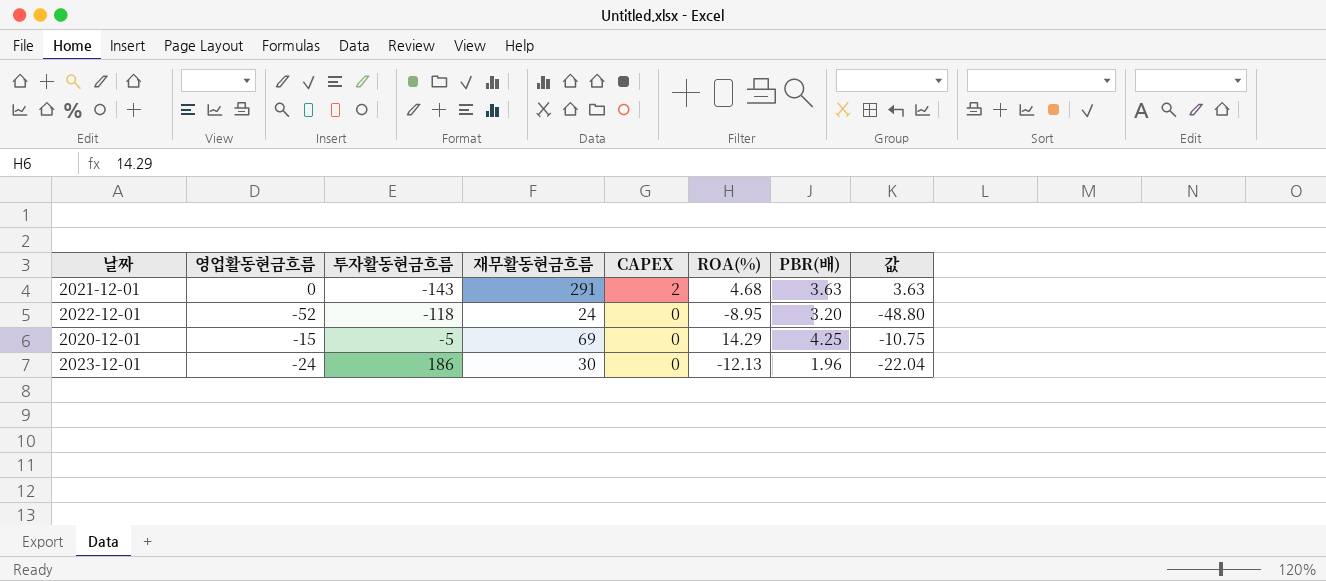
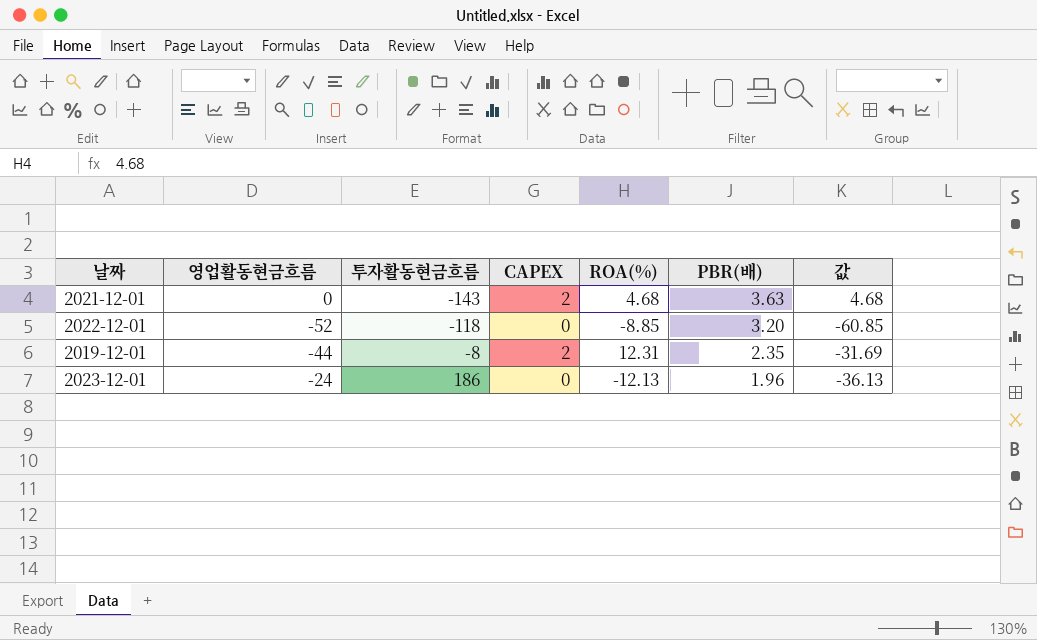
column 재무활동현금흐름 | position: 4 -> none
column 값 | formula: [영업활동현금흐름] + [PBR(배)] -> [영업활동현금흐름] + [ROA(%)]
row 2020-12-01: -15 | -5 | 69 | 0 | 14.29 | 4.25 | -10.75 -> none
2022-12-01 | ROA(%): -8.95 -> -8.85
row 2019-12-01: none -> -44 | -8 | 2 | 12.31 | 2.35 | -31.69

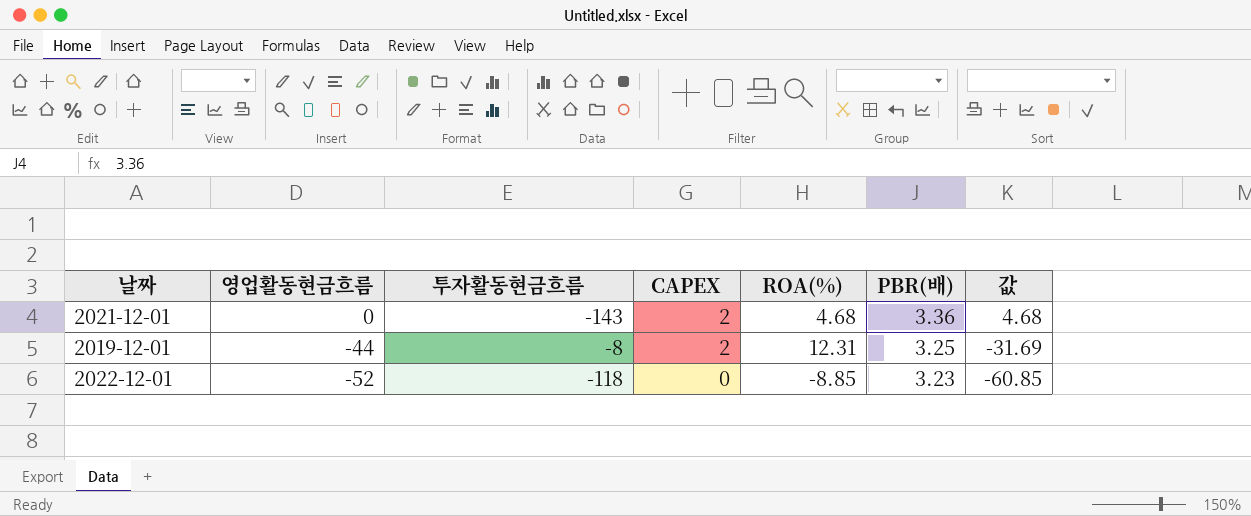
row order: 투자활동현금흐름 ascending -> 영업활동현금흐름 descending
row 2023-12-01: -24 | 186 | 0 | -12.13 | 1.96 | -36.13 -> none
2021-12-01 | PBR(배): 3.63 -> 3.36
2019-12-01 | PBR(배): 2.35 -> 3.25
2022-12-01 | PBR(배): 3.20 -> 3.23

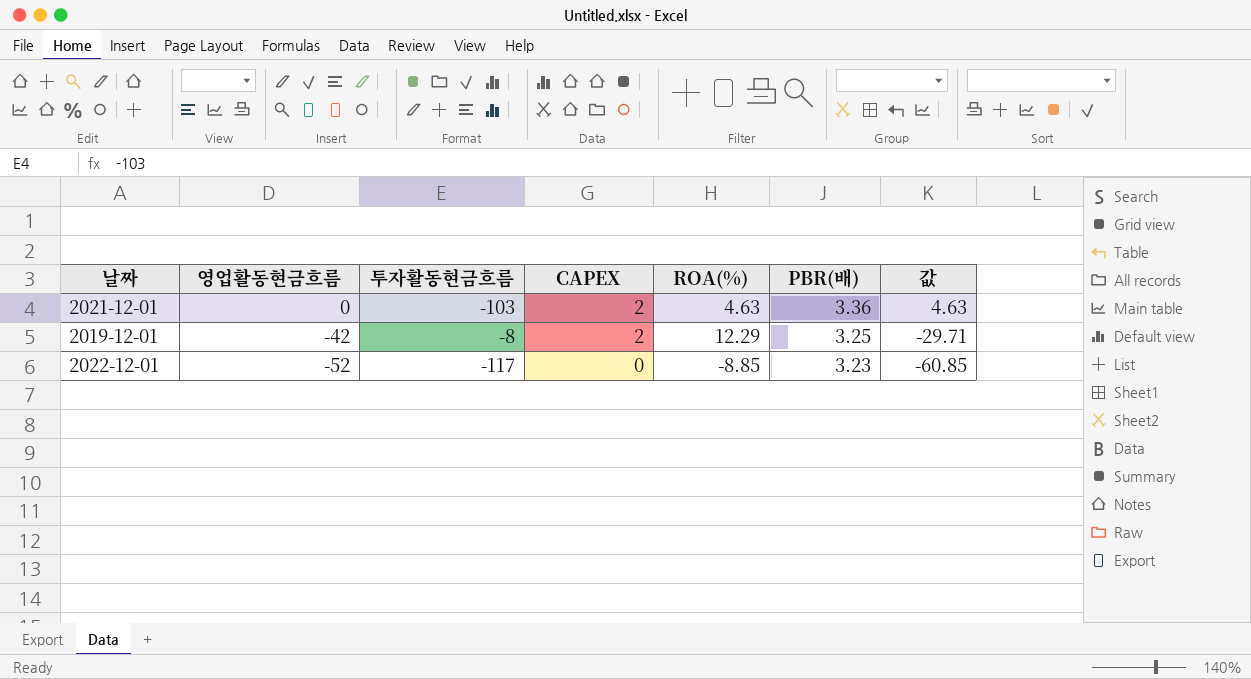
2021-12-01 | 투자활동현금흐름: -143 -> -103
2021-12-01 | ROA(%): 4.68 -> 4.63
2021-12-01 | 값: 4.68 -> 4.63
2019-12-01 | 영업활동현금흐름: -44 -> -42
2019-12-01 | ROA(%): 12.31 -> 12.29
2019-12-01 | 값: -31.69 -> -29.71
2022-12-01 | 투자활동현금흐름: -118 -> -117

